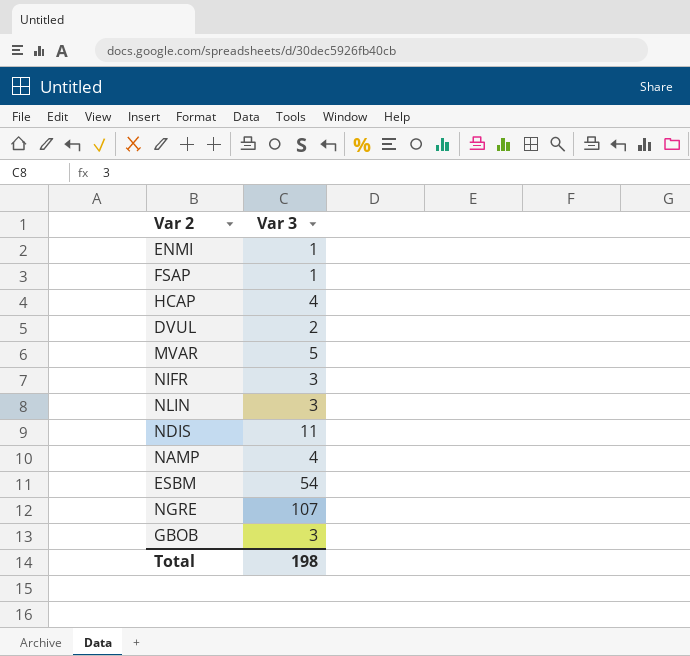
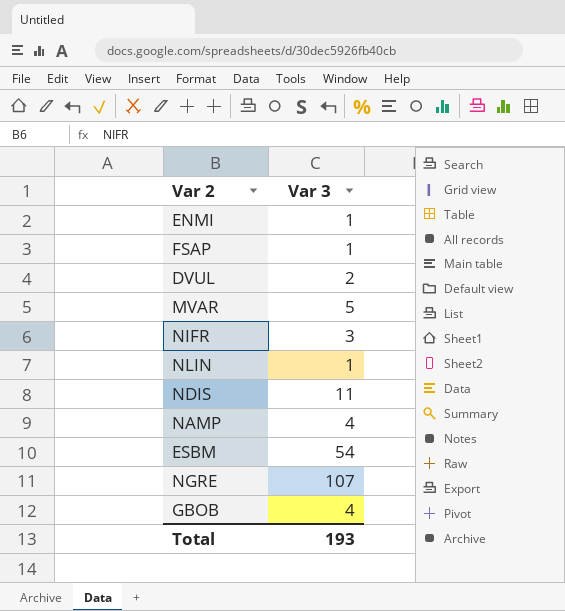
row HCAP: 4 -> none
NLIN | Var 3: 3 -> 1
GBOB | Var 3: 3 -> 4
Total | Var 3: 198 -> 193

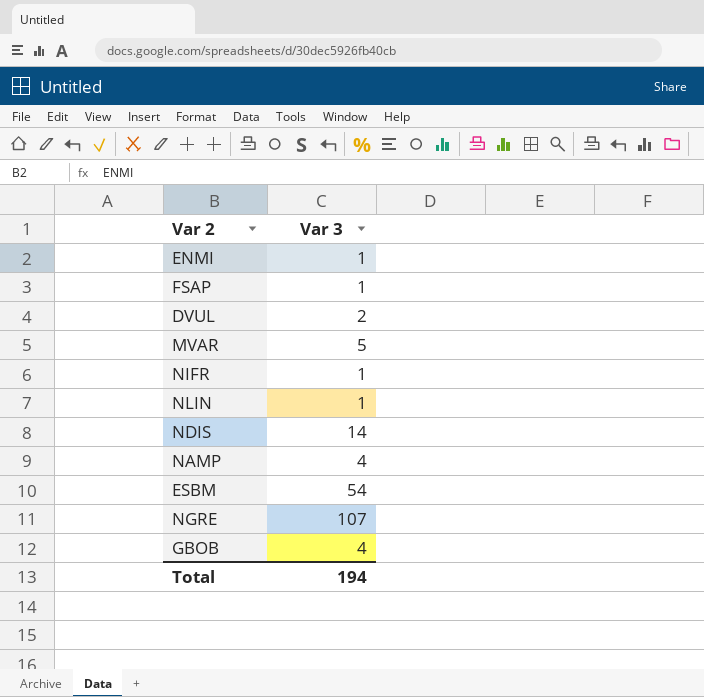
NIFR | Var 3: 3 -> 1
NDIS | Var 3: 11 -> 14
Total | Var 3: 193 -> 194

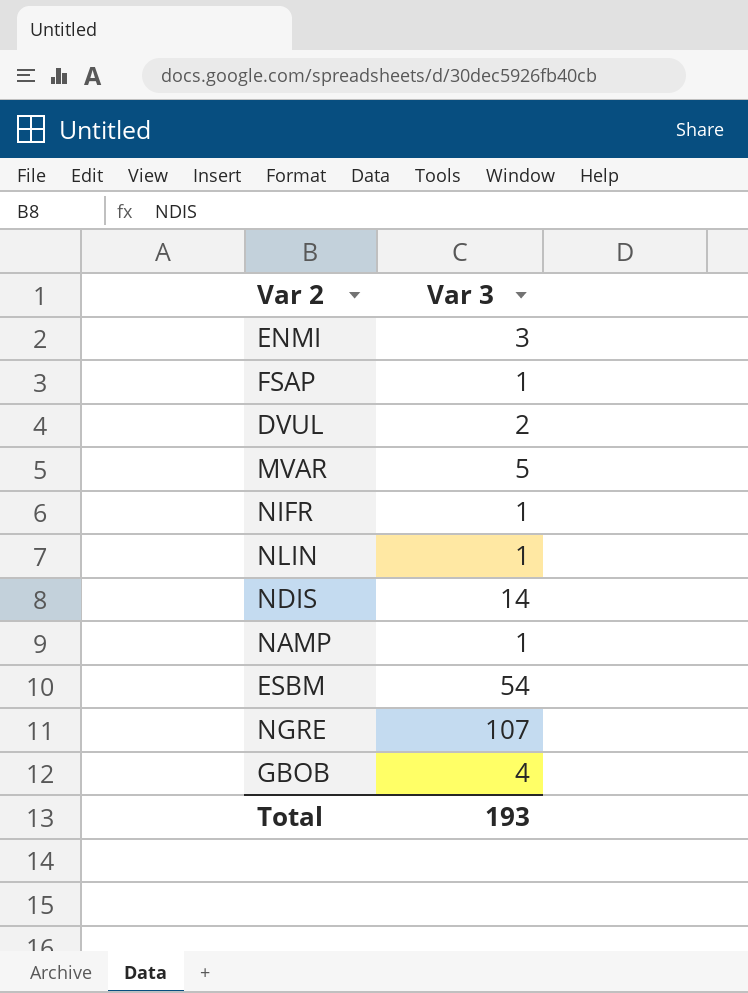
ENMI | Var 3: 1 -> 3
NAMP | Var 3: 4 -> 1
Total | Var 3: 194 -> 193

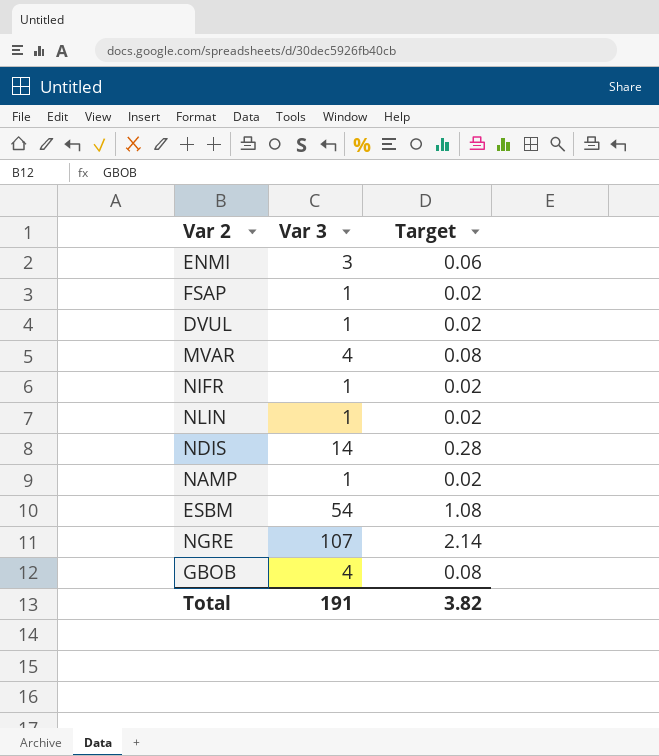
column Target | formula: none -> [Var 3] * 0.02
DVUL | Var 3: 2 -> 1
MVAR | Var 3: 5 -> 4
Total | Var 3: 193 -> 191

